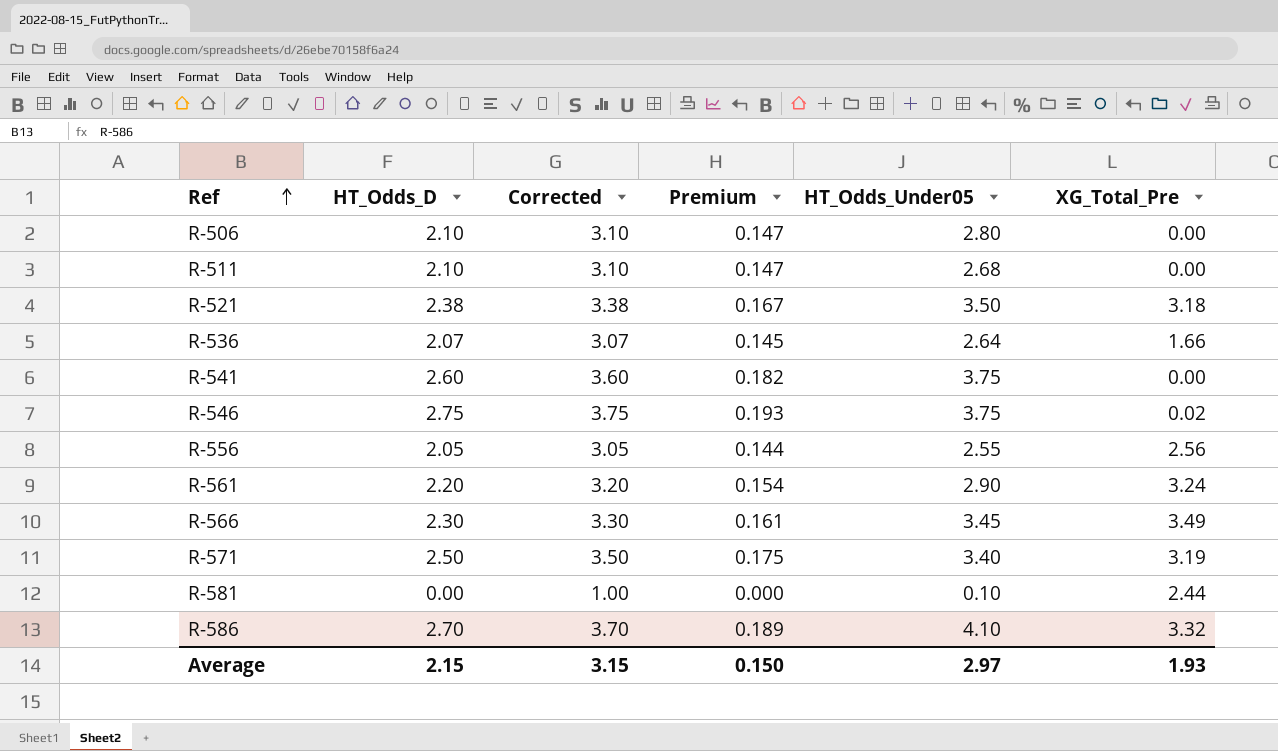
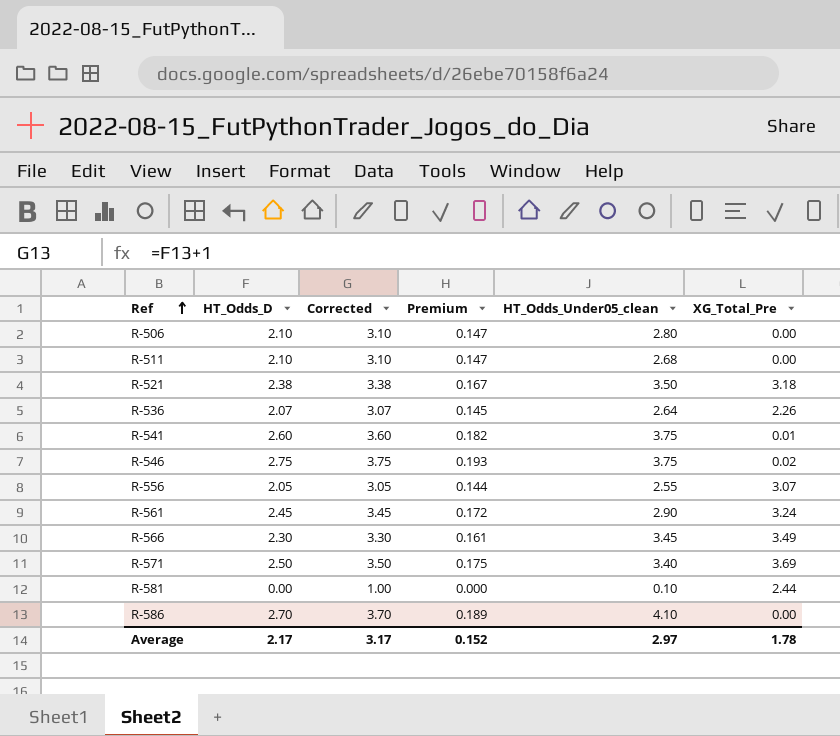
column name: HT_Odds_Under05 -> HT_Odds_Under05_clean
R-536 | XG_Total_Pre: 1.66 -> 2.26
R-541 | XG_Total_Pre: 0.00 -> 0.01
R-556 | XG_Total_Pre: 2.56 -> 3.07
R-561 | HT_Odds_D: 2.20 -> 2.45
R-561 | Corrected: 3.20 -> 3.45
R-561 | Premium: 0.154 -> 0.172
R-571 | XG_Total_Pre: 3.19 -> 3.69
R-586 | XG_Total_Pre: 3.32 -> 0.00
Average | HT_Odds_D: 2.15 -> 2.17
Average | Corrected: 3.15 -> 3.17
Average | Premium: 0.150 -> 0.152
Average | XG_Total_Pre: 1.93 -> 1.78

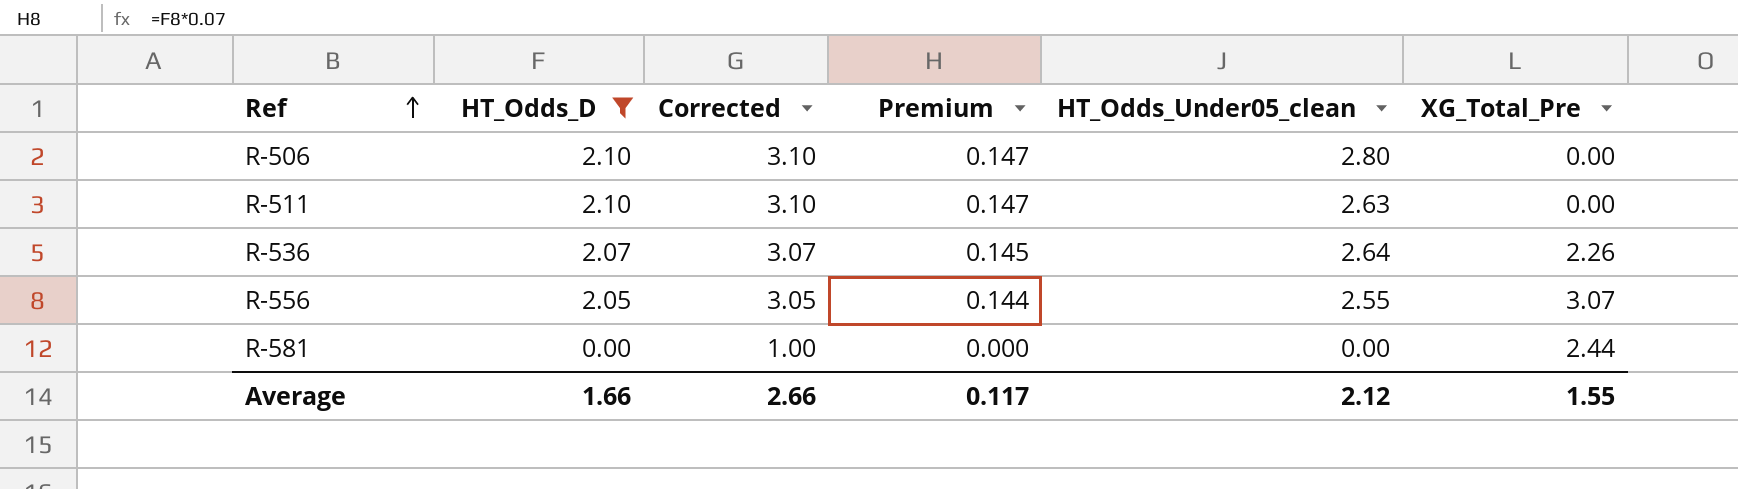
filter: none -> HT_Odds_D <= 2.10
R-511 | HT_Odds_Under05_clean: 2.68 -> 2.63
R-581 | HT_Odds_Under05_clean: 0.10 -> 0.00
Average | HT_Odds_D: 2.17 -> 1.66
Average | Corrected: 3.17 -> 2.66
Average | Premium: 0.152 -> 0.117
Average | HT_Odds_Under05_clean: 2.97 -> 2.12
Average | XG_Total_Pre: 1.78 -> 1.55

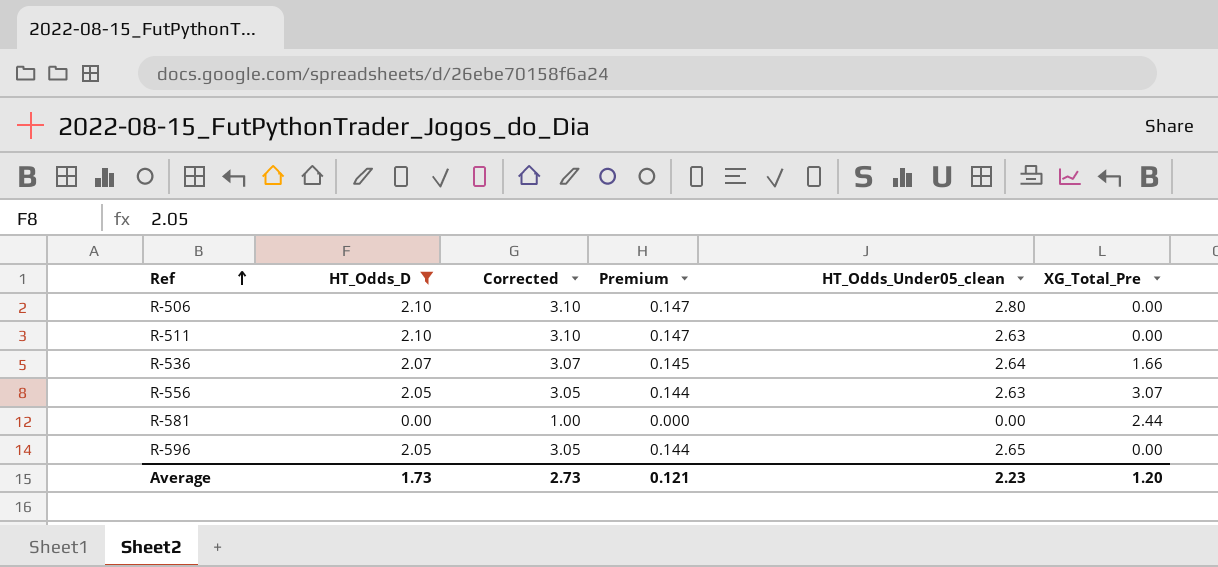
R-536 | XG_Total_Pre: 2.26 -> 1.66
R-556 | HT_Odds_Under05_clean: 2.55 -> 2.63
row R-596: none -> 2.05 | 3.05 | 0.144 | 2.65 | 0.00
Average | HT_Odds_D: 1.66 -> 1.73
Average | Corrected: 2.66 -> 2.73
Average | Premium: 0.117 -> 0.121
Average | HT_Odds_Under05_clean: 2.12 -> 2.23
Average | XG_Total_Pre: 1.55 -> 1.20

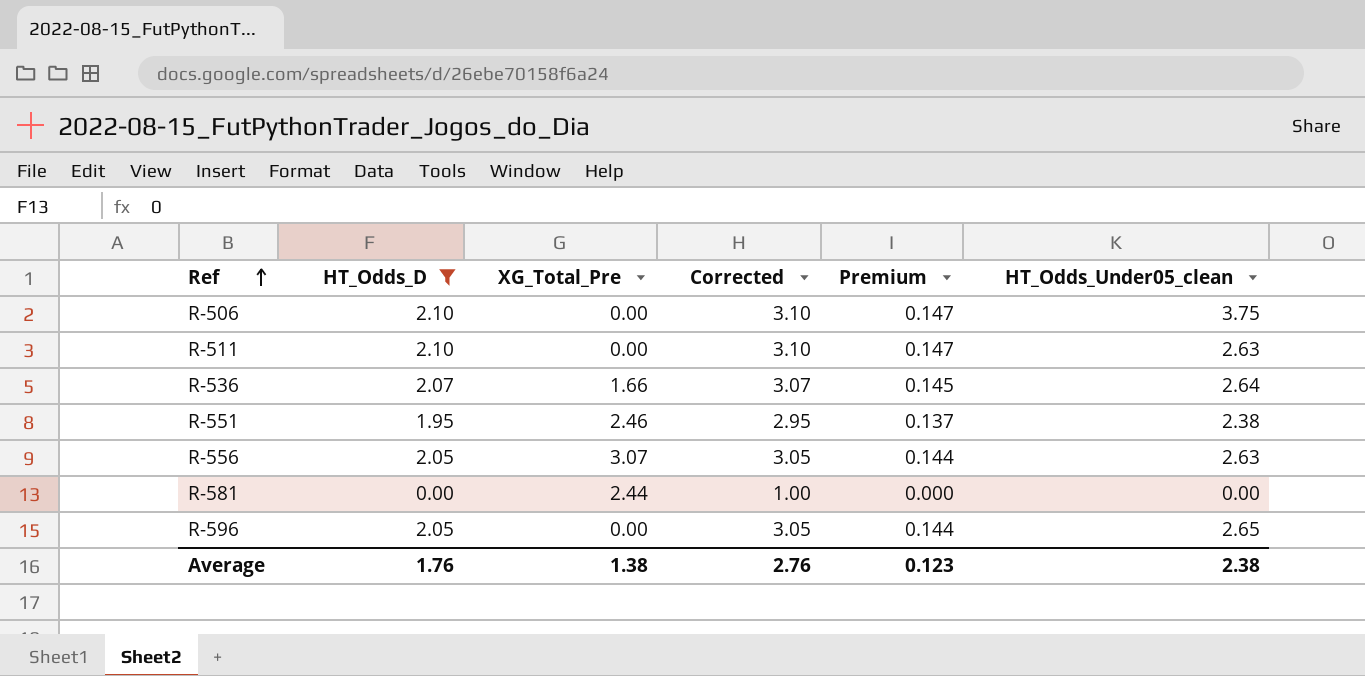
column XG_Total_Pre | position: 6 -> 3
R-506 | HT_Odds_Under05_clean: 2.80 -> 3.75
row R-551: none -> 1.95 | 2.46 | 2.95 | 0.137 | 2.38
Average | HT_Odds_D: 1.73 -> 1.76
Average | XG_Total_Pre: 1.20 -> 1.38
Average | Corrected: 2.73 -> 2.76
Average | Premium: 0.121 -> 0.123
Average | HT_Odds_Under05_clean: 2.23 -> 2.38

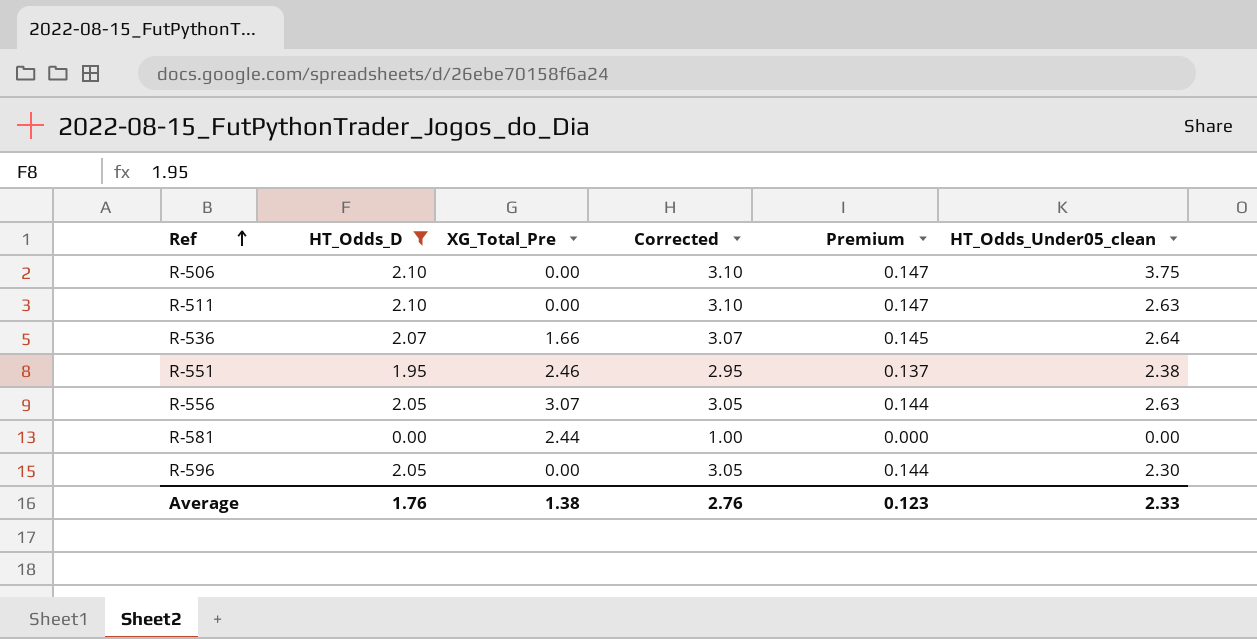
R-596 | HT_Odds_Under05_clean: 2.65 -> 2.30
Average | HT_Odds_Under05_clean: 2.38 -> 2.33

